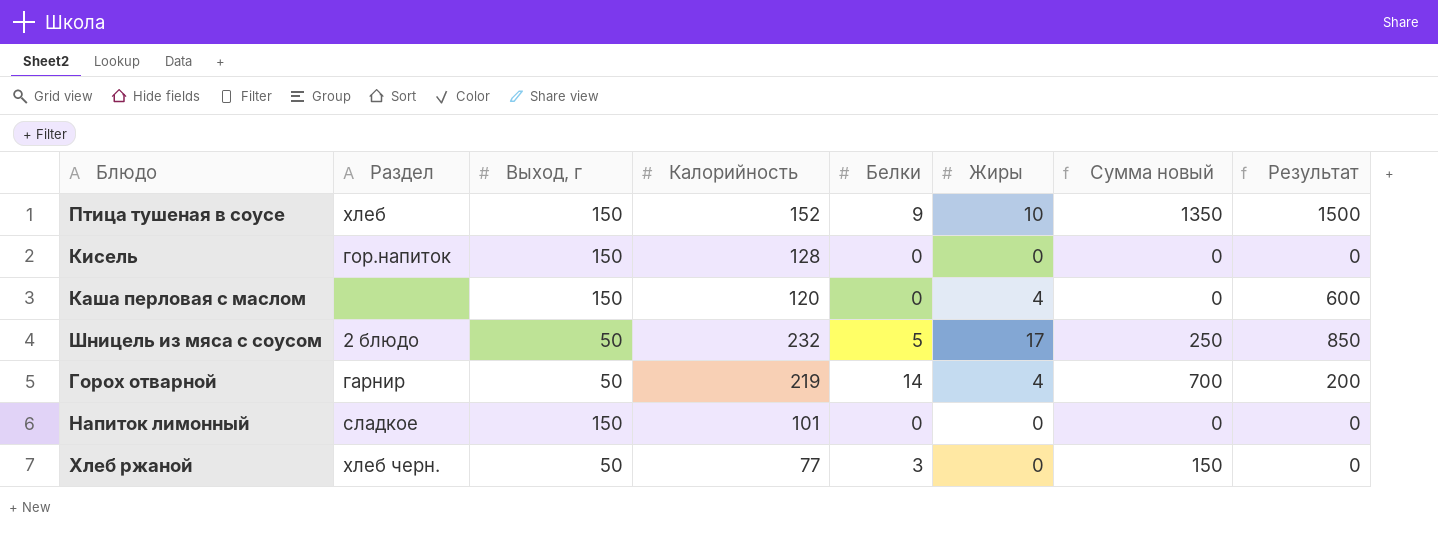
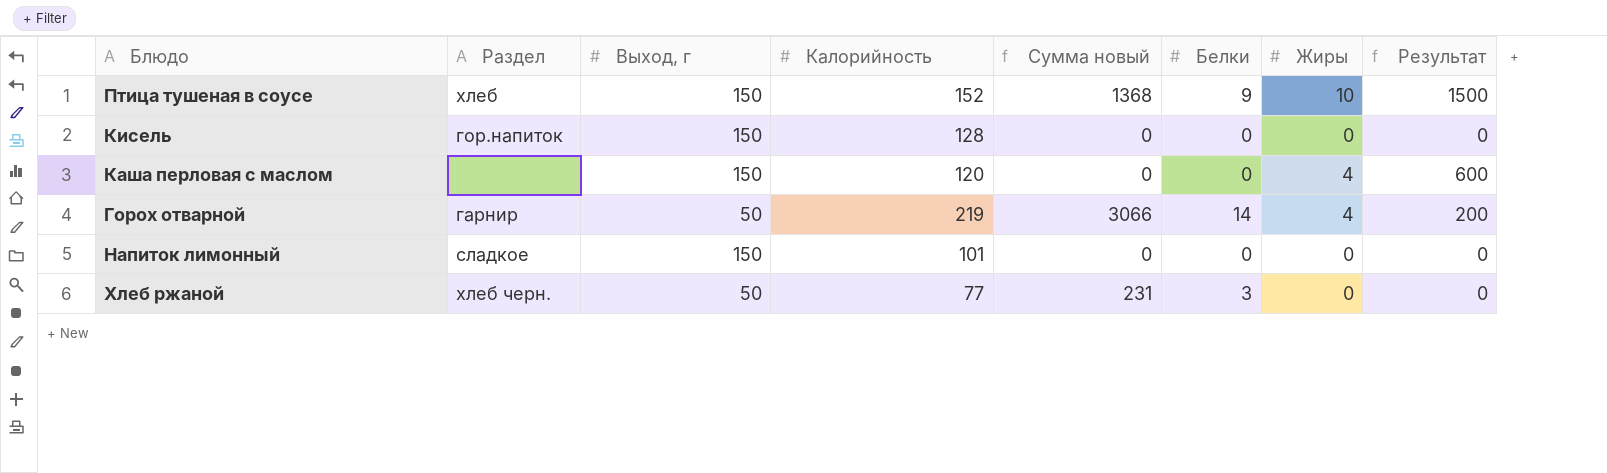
column Сумма новый | formula: [Выход, г] * [Белки] -> [Калорийность] * [Белки]
column Сумма новый | position: 7 -> 5
row Шницель из мяса с соусом: 2 блюдо | 50 | 232 | 5 | 17 | 250 | 850 -> none

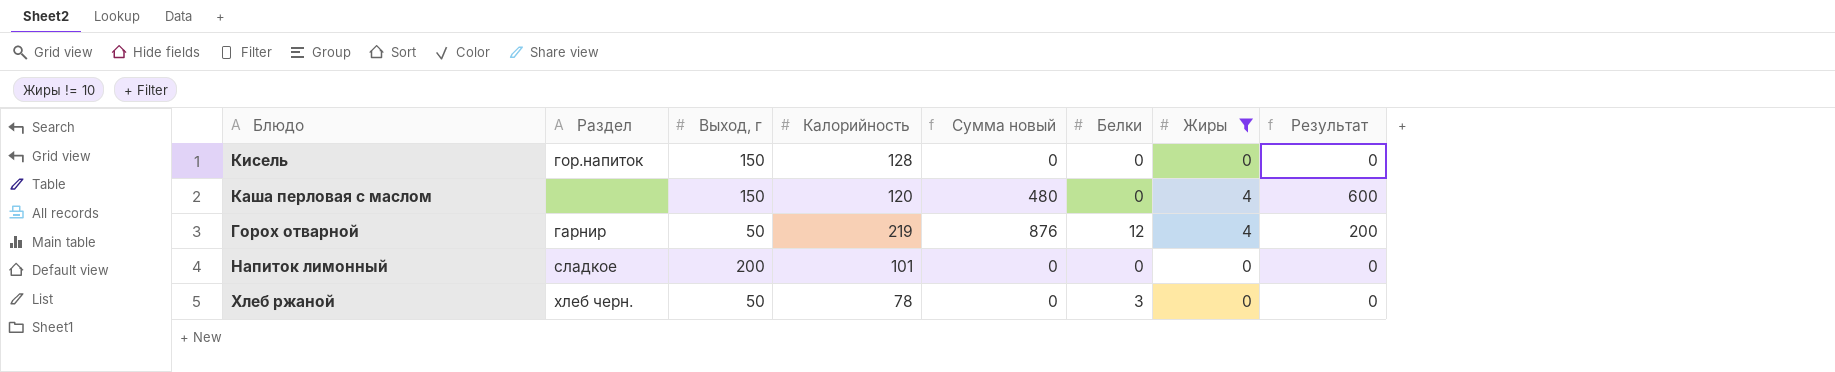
filter: none -> Жиры != 10
column Сумма новый | formula: [Калорийность] * [Белки] -> [Калорийность] * [Жиры]
Горох отварной | Белки: 14 -> 12
Напиток лимонный | Выход, г: 150 -> 200
Хлеб ржаной | Калорийность: 77 -> 78

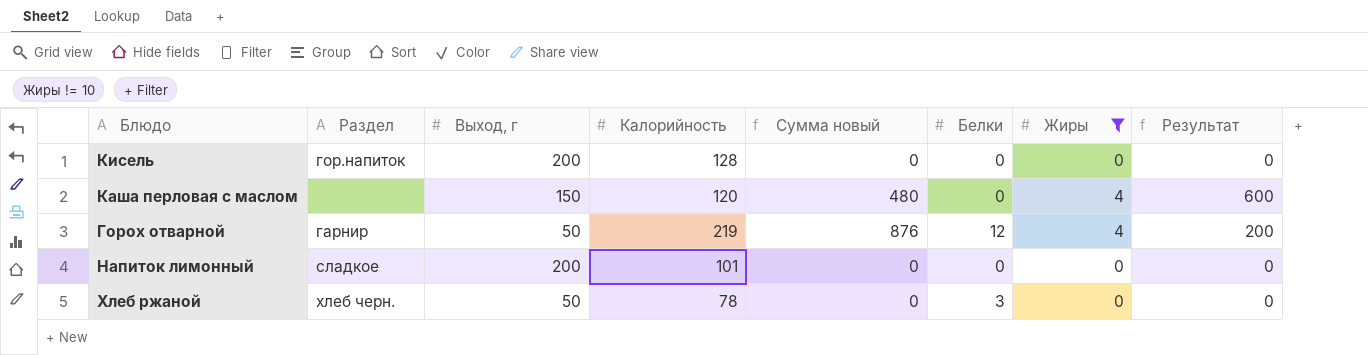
Кисель | Выход, г: 150 -> 200

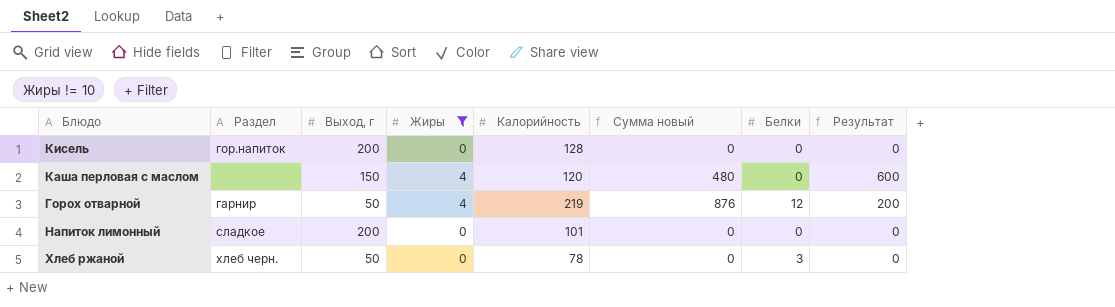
column Жиры | position: 7 -> 4

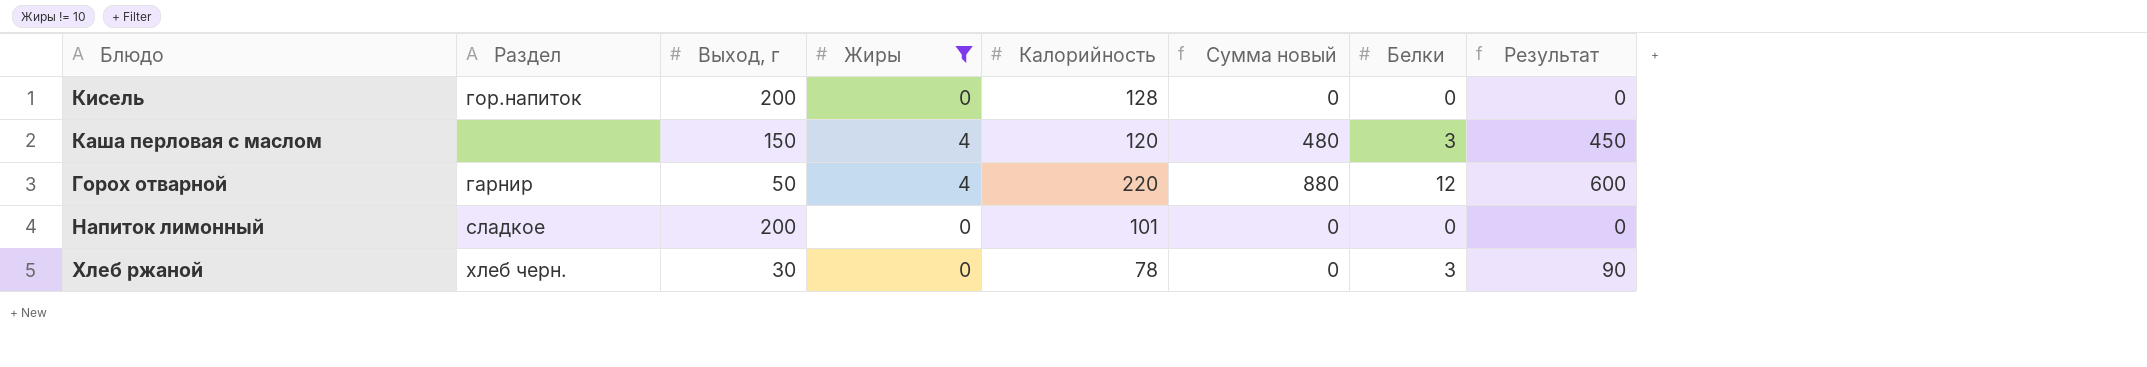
column Результат | formula: [Выход, г] * [Жиры] -> [Выход, г] * [Белки]
Каша перловая с маслом | Белки: 0 -> 3
Горох отварной | Калорийность: 219 -> 220
Горох отварной | Сумма новый: 876 -> 880
Хлеб ржаной | Выход, г: 50 -> 30

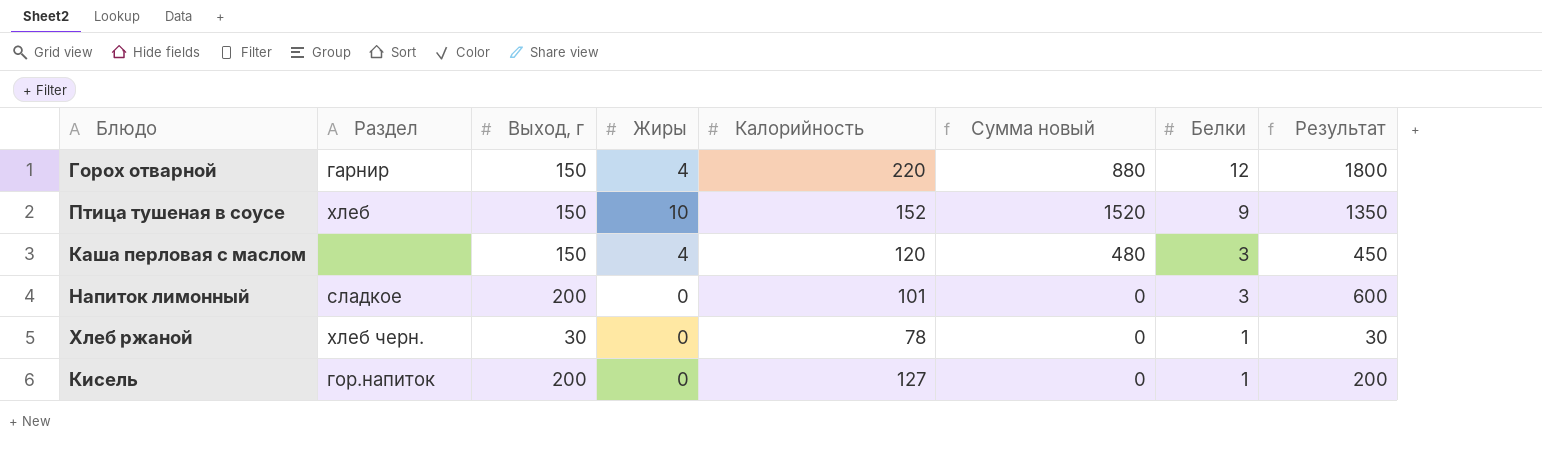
filter: Жиры != 10 -> none
row order: none -> Белки descending
Горох отварной | Выход, г: 50 -> 150
Горох отварной | Результат: 600 -> 1800
Напиток лимонный | Белки: 0 -> 3
Напиток лимонный | Результат: 0 -> 600
Хлеб ржаной | Белки: 3 -> 1
Хлеб ржаной | Результат: 90 -> 30
Кисель | Калорийность: 128 -> 127
Кисель | Белки: 0 -> 1
Кисель | Результат: 0 -> 200

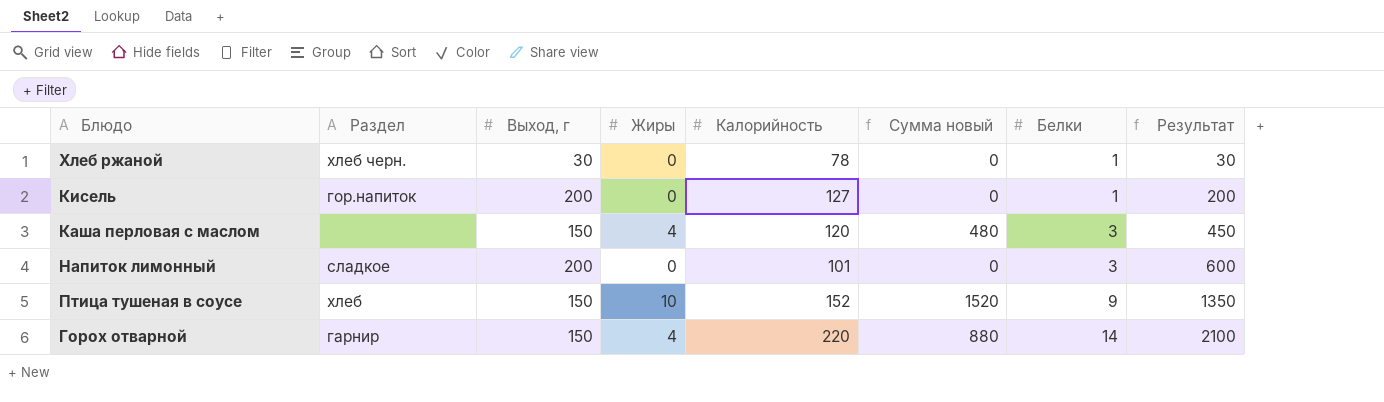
row order: Белки descending -> Белки ascending
Горох отварной | Белки: 12 -> 14
Горох отварной | Результат: 1800 -> 2100

